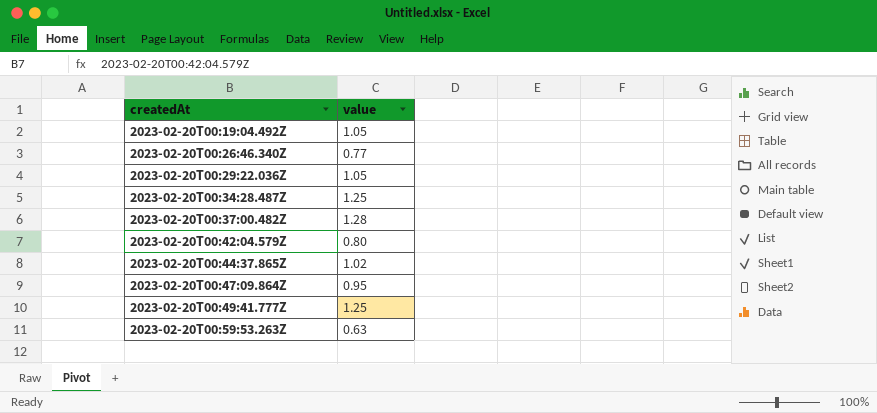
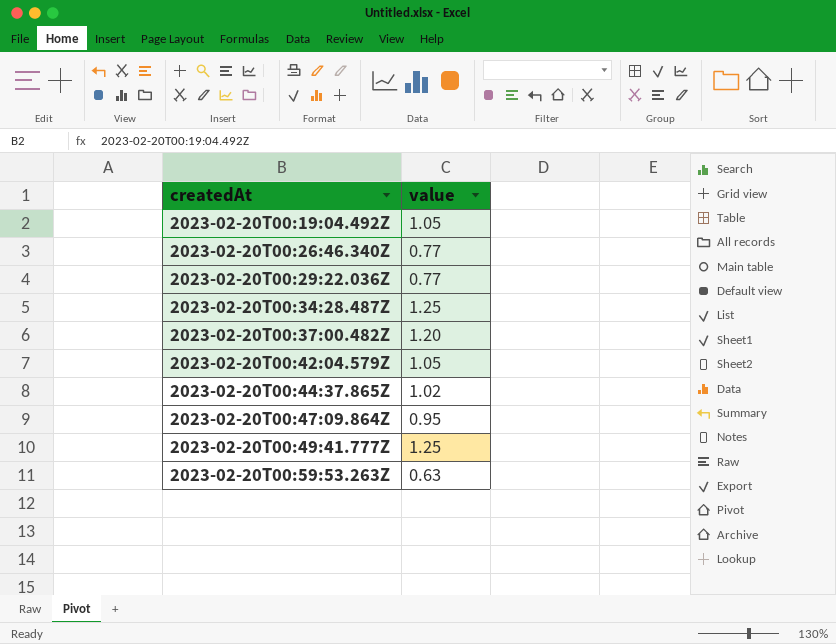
2023-02-20T00:29:22.036Z | value: 1.05 -> 0.77
2023-02-20T00:37:00.482Z | value: 1.28 -> 1.20
2023-02-20T00:42:04.579Z | value: 0.80 -> 1.05

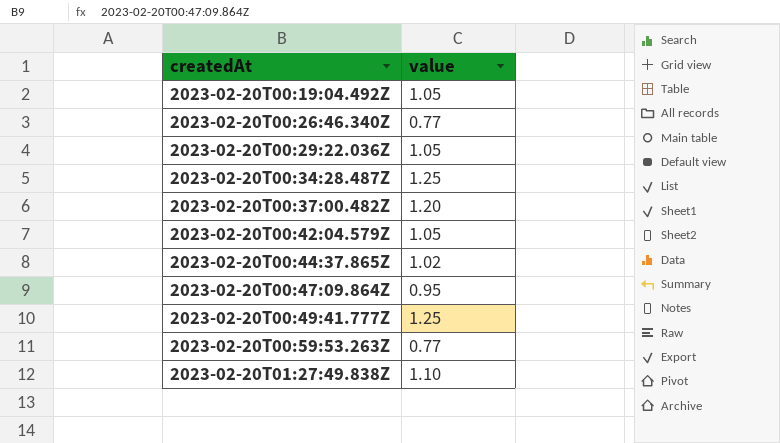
2023-02-20T00:29:22.036Z | value: 0.77 -> 1.05
2023-02-20T00:59:53.263Z | value: 0.63 -> 0.77
row 2023-02-20T01:27:49.838Z: none -> 1.10

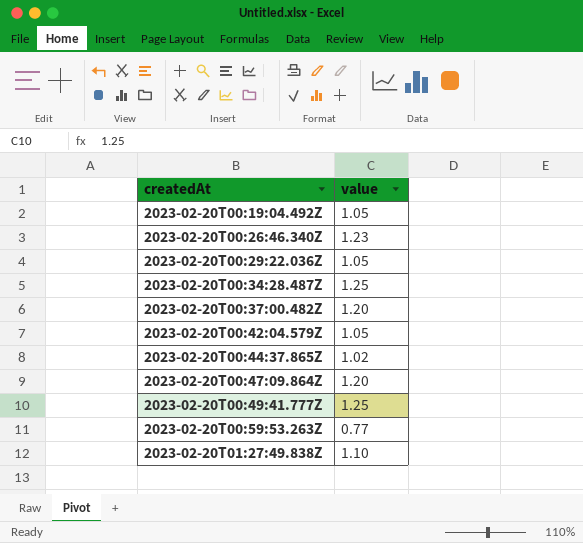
2023-02-20T00:26:46.340Z | value: 0.77 -> 1.23
2023-02-20T00:47:09.864Z | value: 0.95 -> 1.20

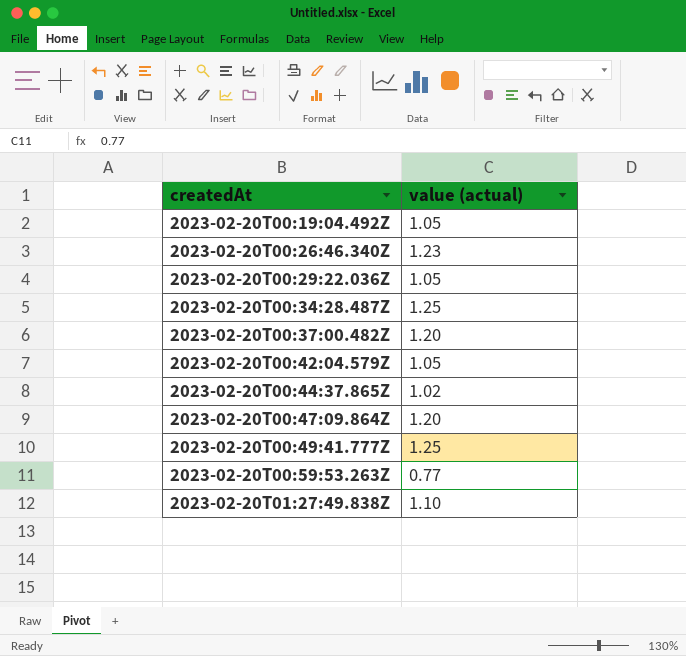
column name: value -> value (actual)

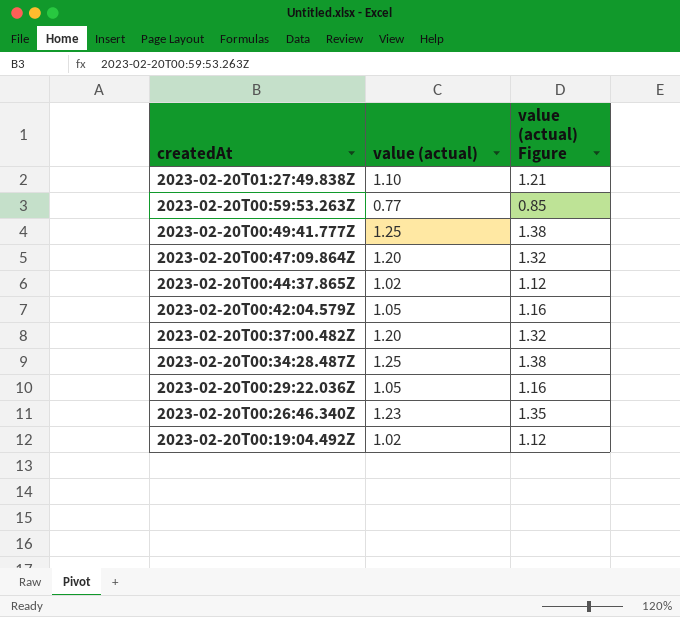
row order: createdAt ascending -> createdAt descending
column value (actual) Figure | formula: none -> [value (actual)] * 1.1
2023-02-20T00:19:04.492Z | value (actual): 1.05 -> 1.02

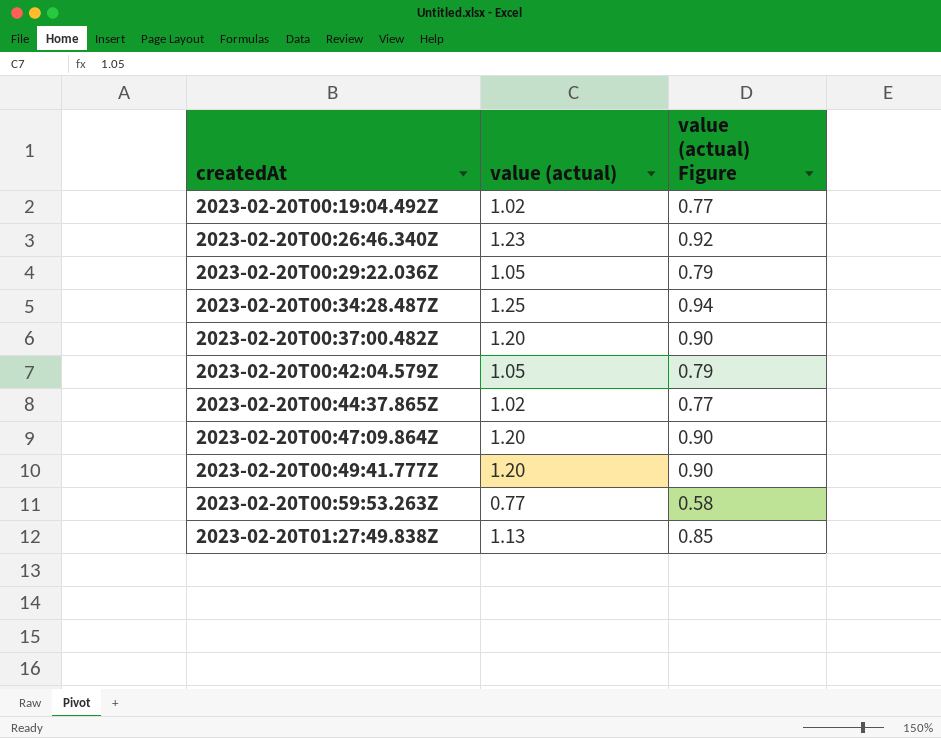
row order: createdAt descending -> createdAt ascending
column value (actual) Figure | formula: [value (actual)] * 1.1 -> [value (actual)] * 0.75
2023-02-20T00:49:41.777Z | value (actual): 1.25 -> 1.20
2023-02-20T01:27:49.838Z | value (actual): 1.10 -> 1.13

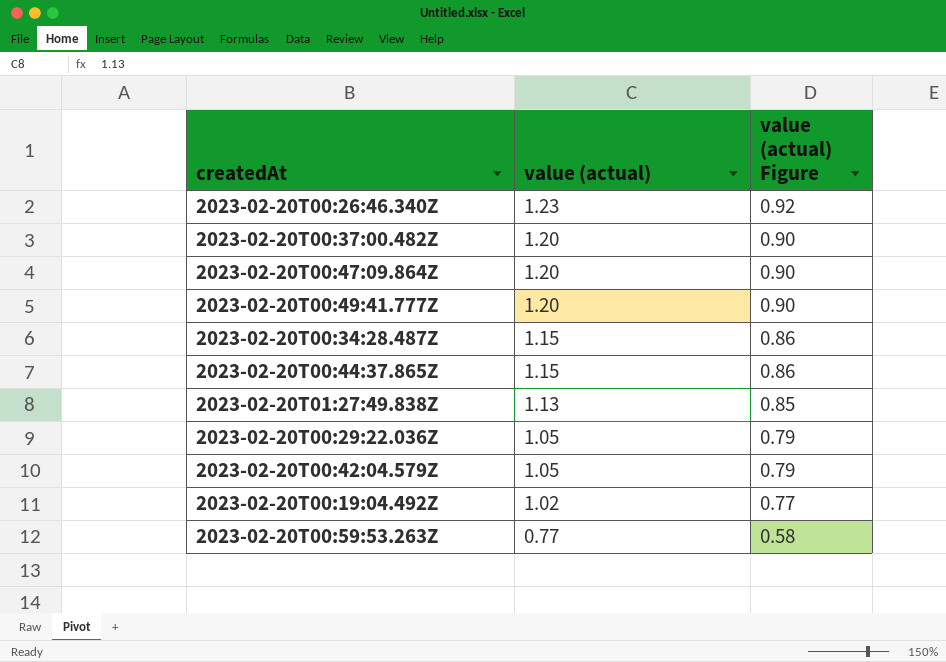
row order: createdAt ascending -> value (actual) descending
2023-02-20T00:34:28.487Z | value (actual): 1.25 -> 1.15
2023-02-20T00:34:28.487Z | value (actual) Figure: 0.94 -> 0.86
2023-02-20T00:44:37.865Z | value (actual): 1.02 -> 1.15
2023-02-20T00:44:37.865Z | value (actual) Figure: 0.77 -> 0.86

